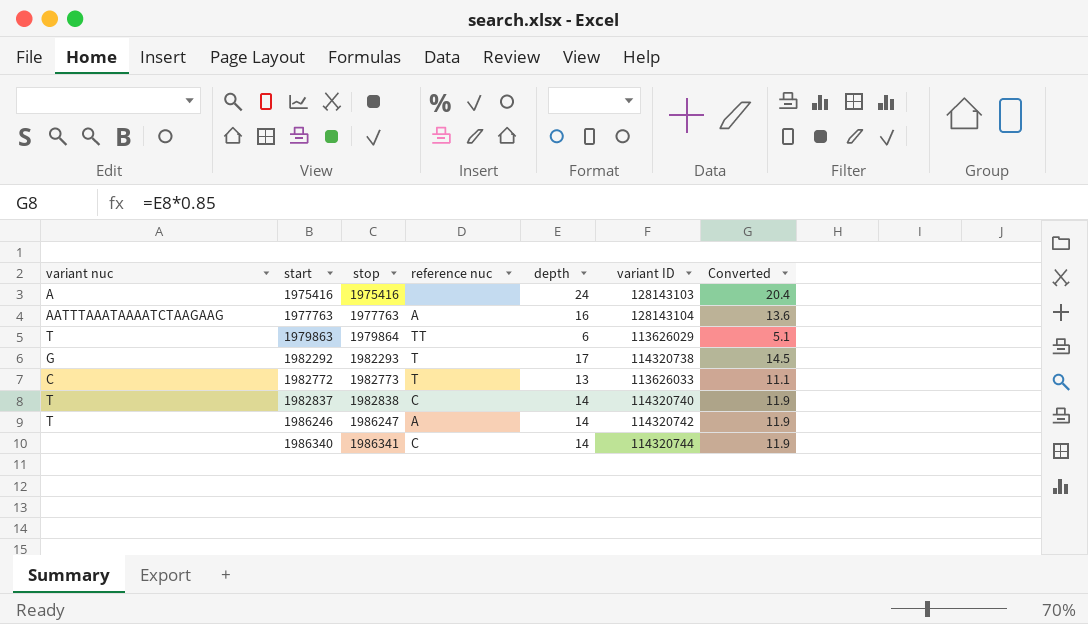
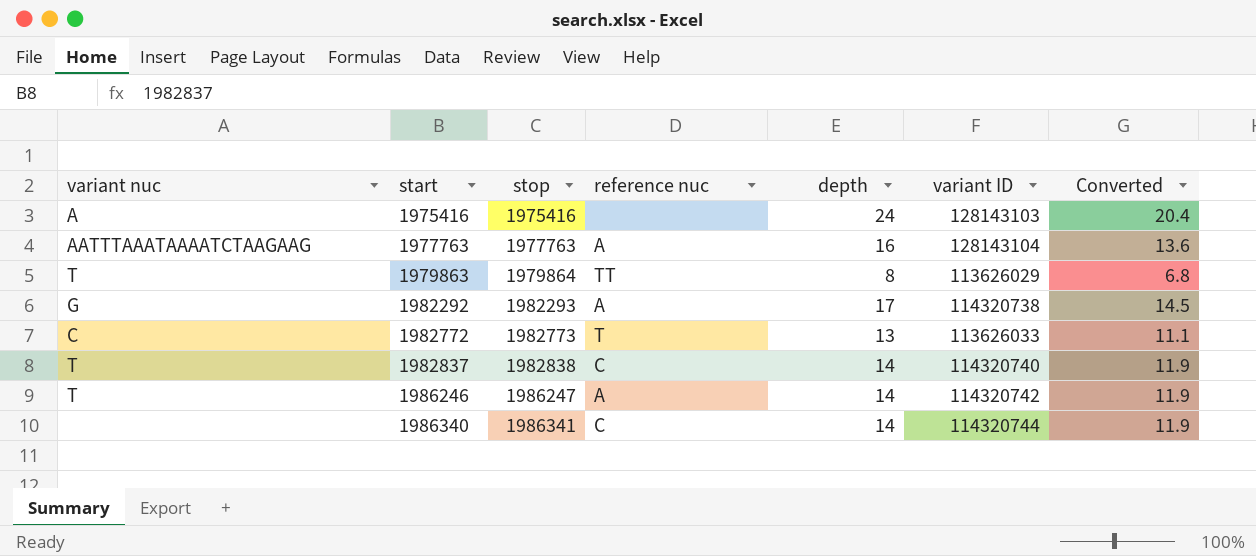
1979863 | depth: 6 -> 8
1979863 | Converted: 5.1 -> 6.8
1982292 | reference nuc: T -> A

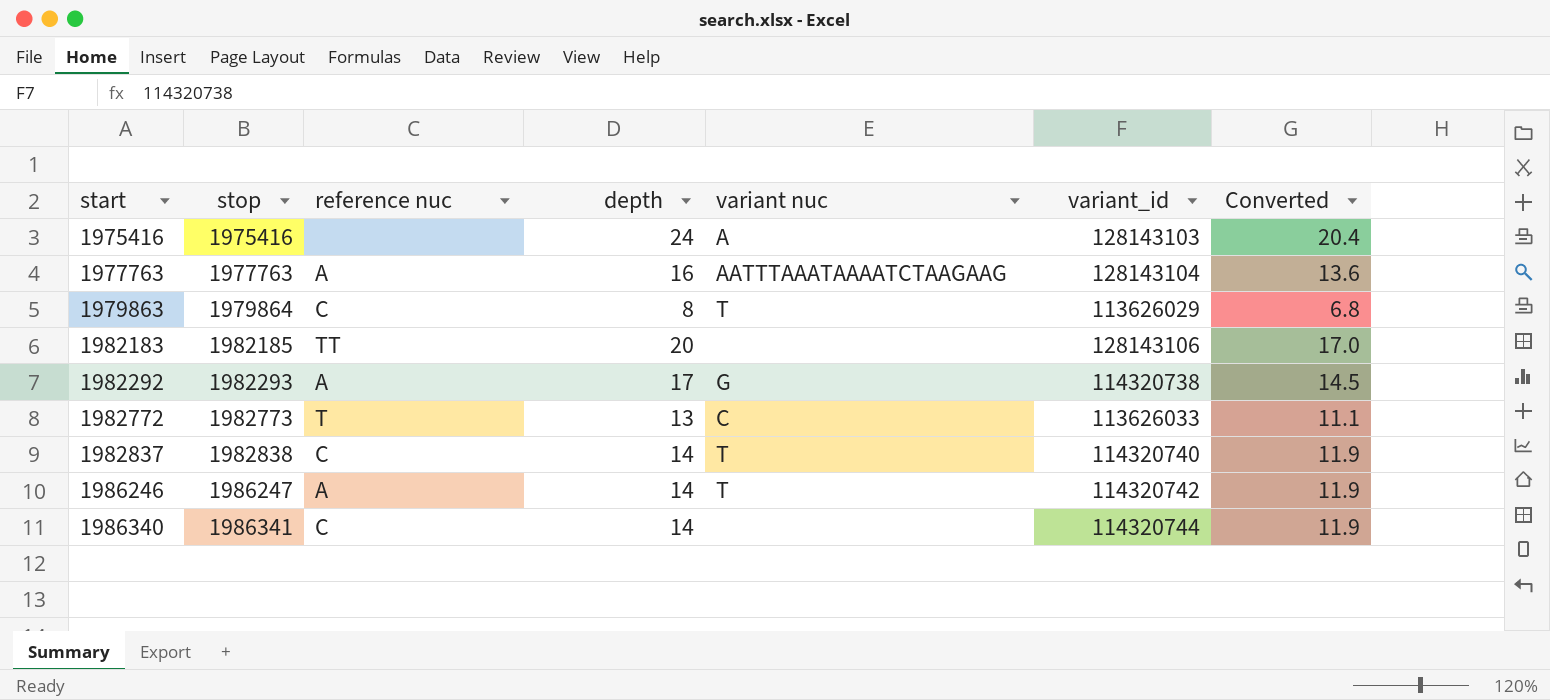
column variant nuc | position: 1 -> 5
column name: variant ID -> variant_id
1979863 | reference nuc: TT -> C
row 1982183: none -> 1982185 | TT | 20 | none | 128143106 | 17.0

